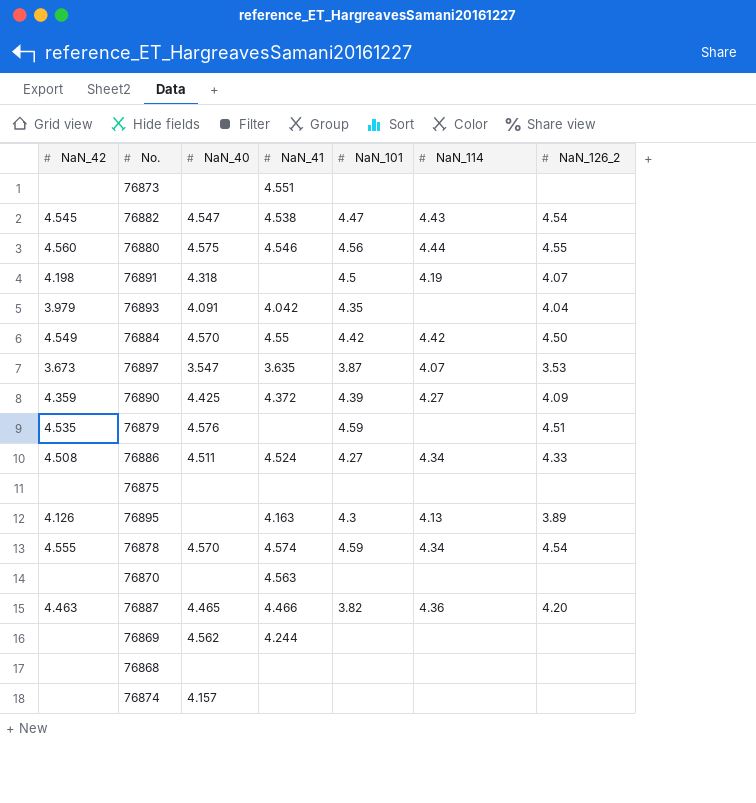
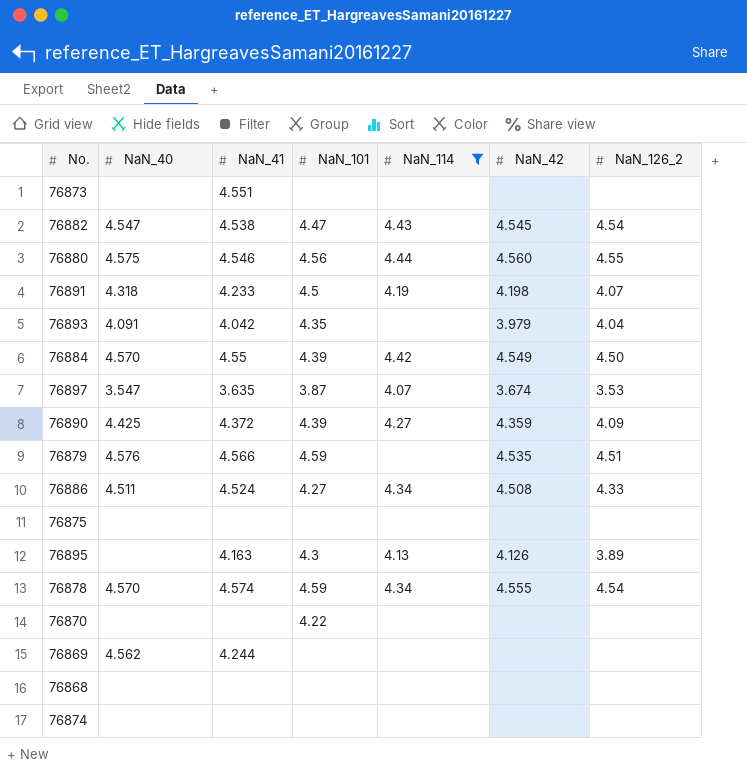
filter: none -> NaN_114 != 4.36
column NaN_42 | position: 1 -> 6
76891 | NaN_41: none -> 4.233
76884 | NaN_101: 4.42 -> 4.39
76897 | NaN_42: 3.673 -> 3.674
76879 | NaN_41: none -> 4.566
76870 | NaN_41: 4.563 -> none
76870 | NaN_101: none -> 4.22
76874 | NaN_40: 4.157 -> none

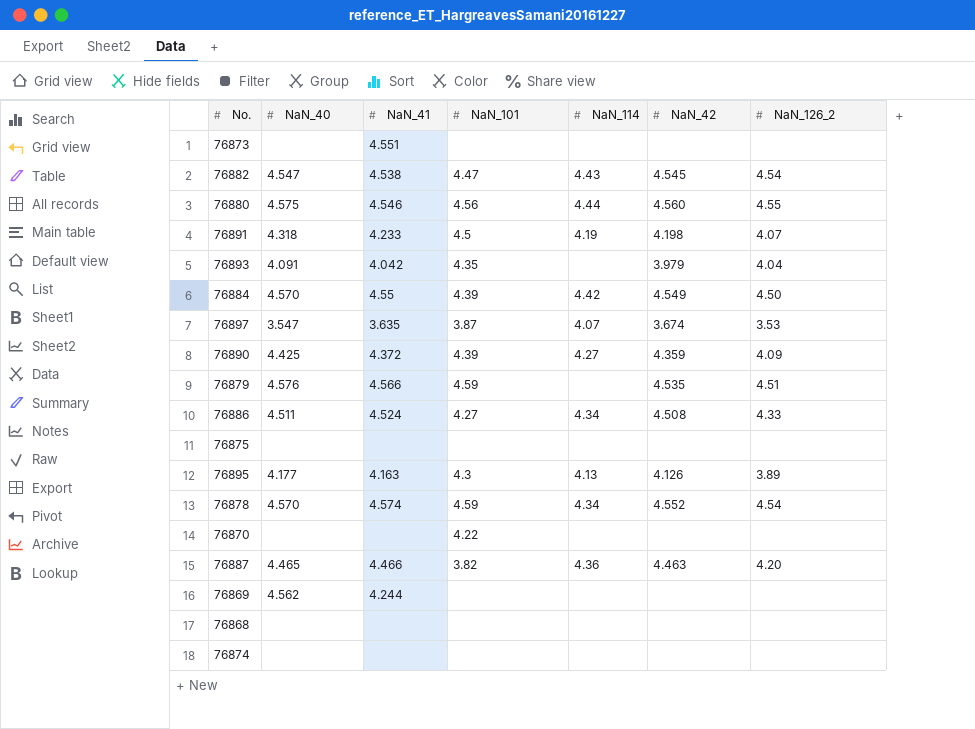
filter: NaN_114 != 4.36 -> none
76895 | NaN_40: none -> 4.177
76878 | NaN_42: 4.555 -> 4.552

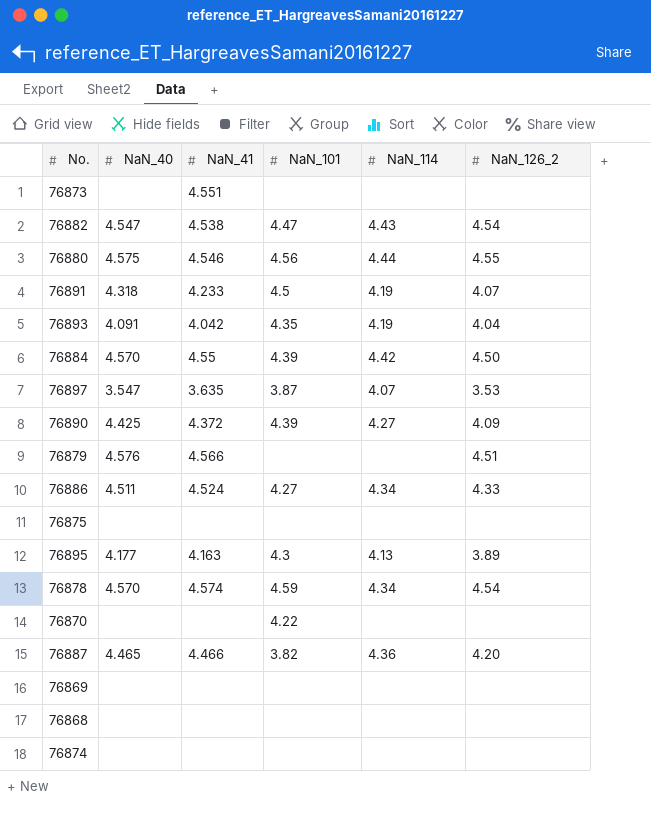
column NaN_42 | position: 6 -> none
76893 | NaN_114: none -> 4.19
76879 | NaN_101: 4.59 -> none
76869 | NaN_40: 4.562 -> none
76869 | NaN_41: 4.244 -> none

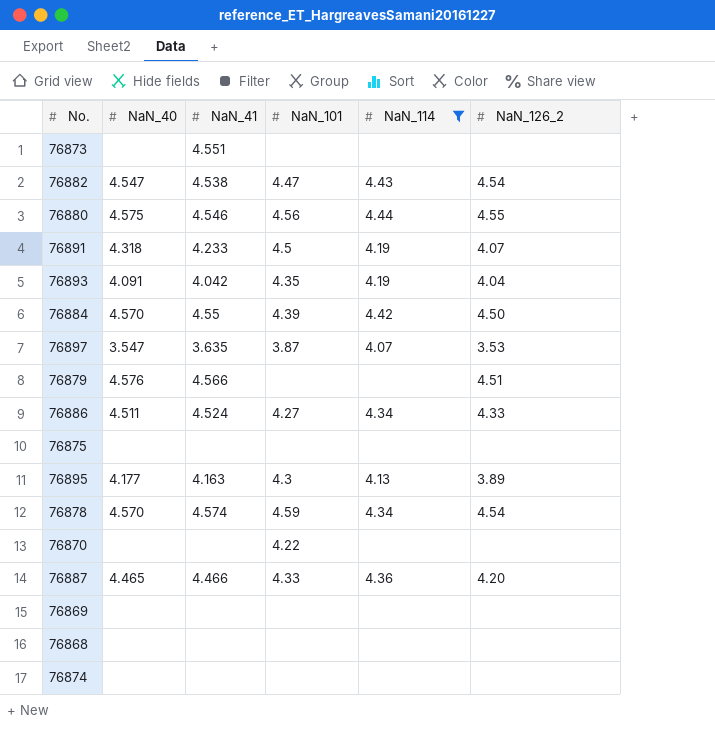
filter: none -> NaN_114 != 4.27
76887 | NaN_101: 3.82 -> 4.33

